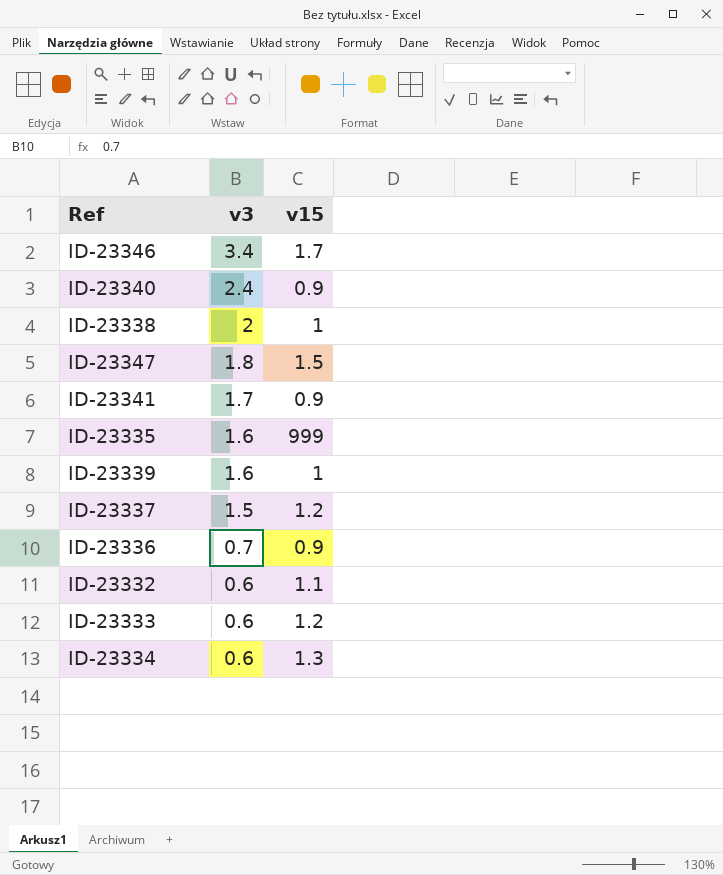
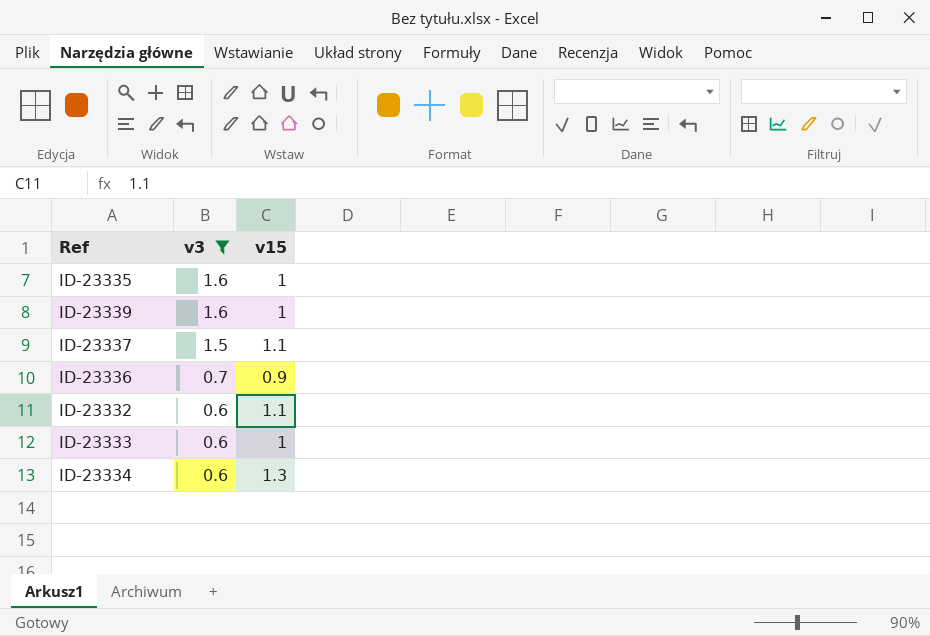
filter: none -> v3 <= 1.6
ID-23335 | v15: 999 -> 1
ID-23337 | v15: 1.2 -> 1.1
ID-23333 | v15: 1.2 -> 1

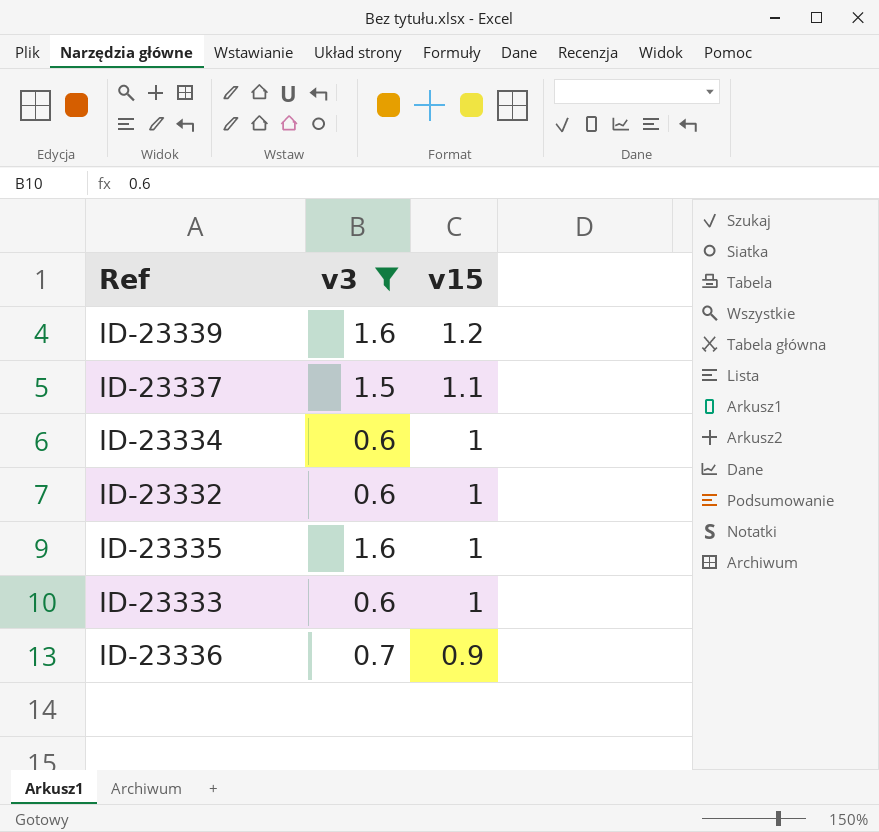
row order: v3 descending -> v15 descending
ID-23339 | v15: 1 -> 1.2
ID-23334 | v15: 1.3 -> 1
ID-23332 | v15: 1.1 -> 1

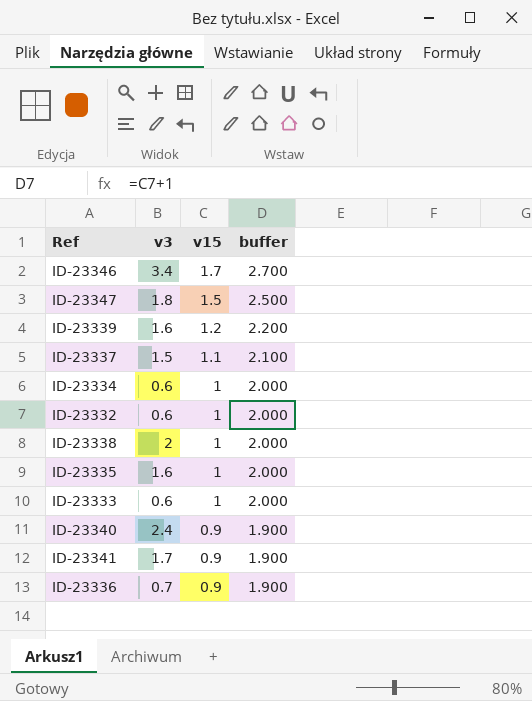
filter: v3 <= 1.6 -> none
column buffer | formula: none -> [v15] + 1

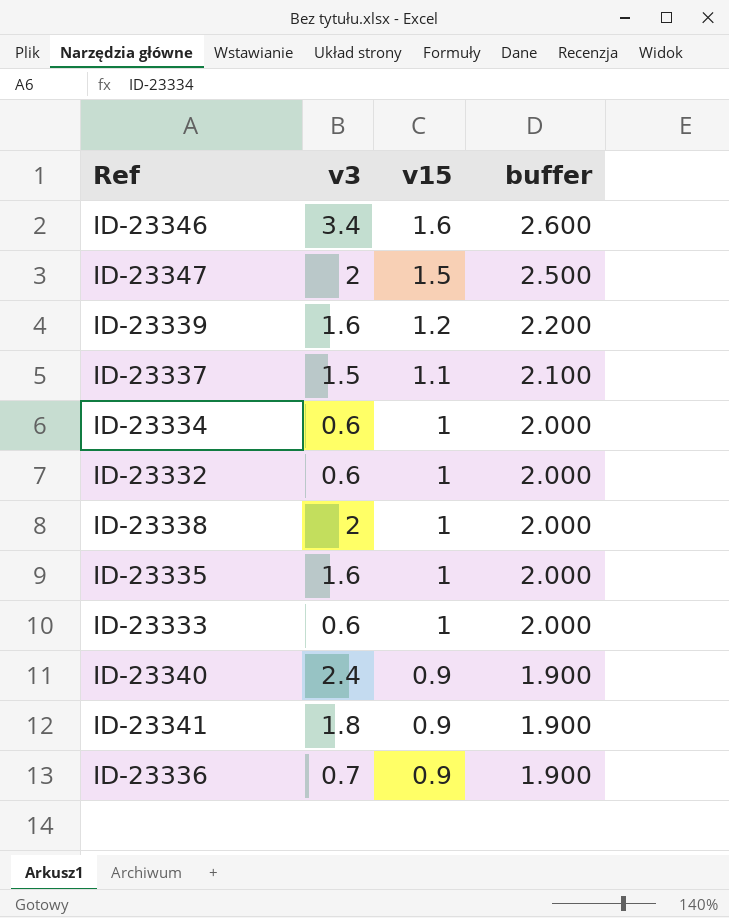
ID-23346 | v15: 1.7 -> 1.6
ID-23346 | buffer: 2.700 -> 2.600
ID-23347 | v3: 1.8 -> 2
ID-23341 | v3: 1.7 -> 1.8

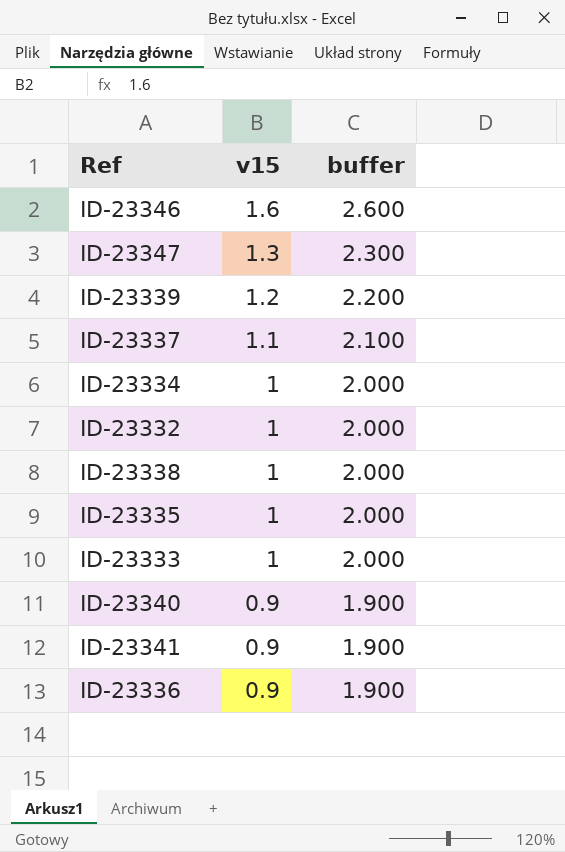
column v3 | position: 2 -> none
ID-23347 | v15: 1.5 -> 1.3
ID-23347 | buffer: 2.500 -> 2.300

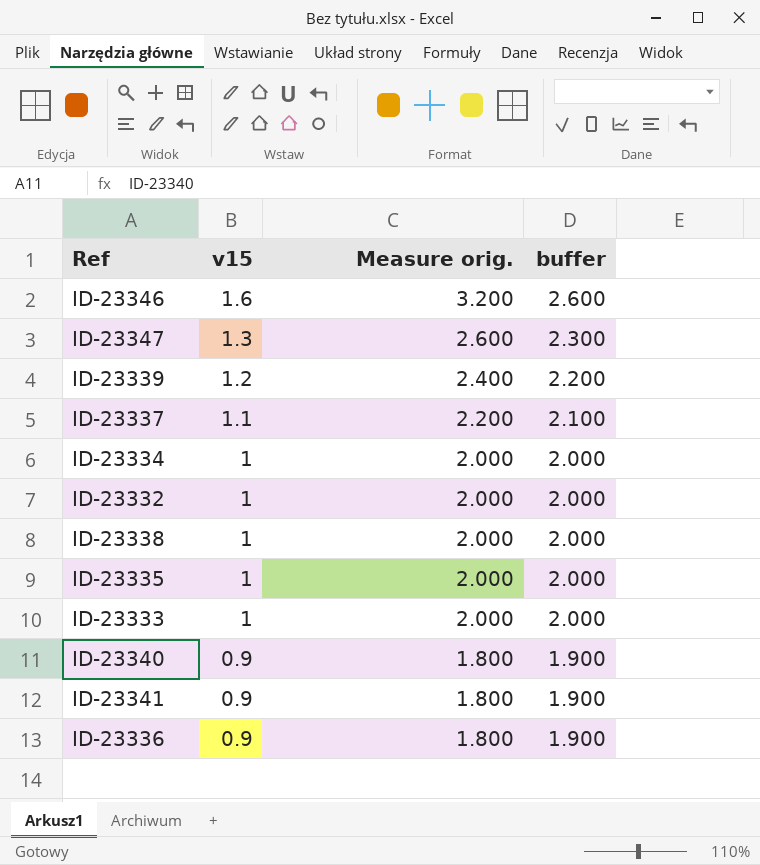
column Measure orig. | formula: none -> [v15] * 2

